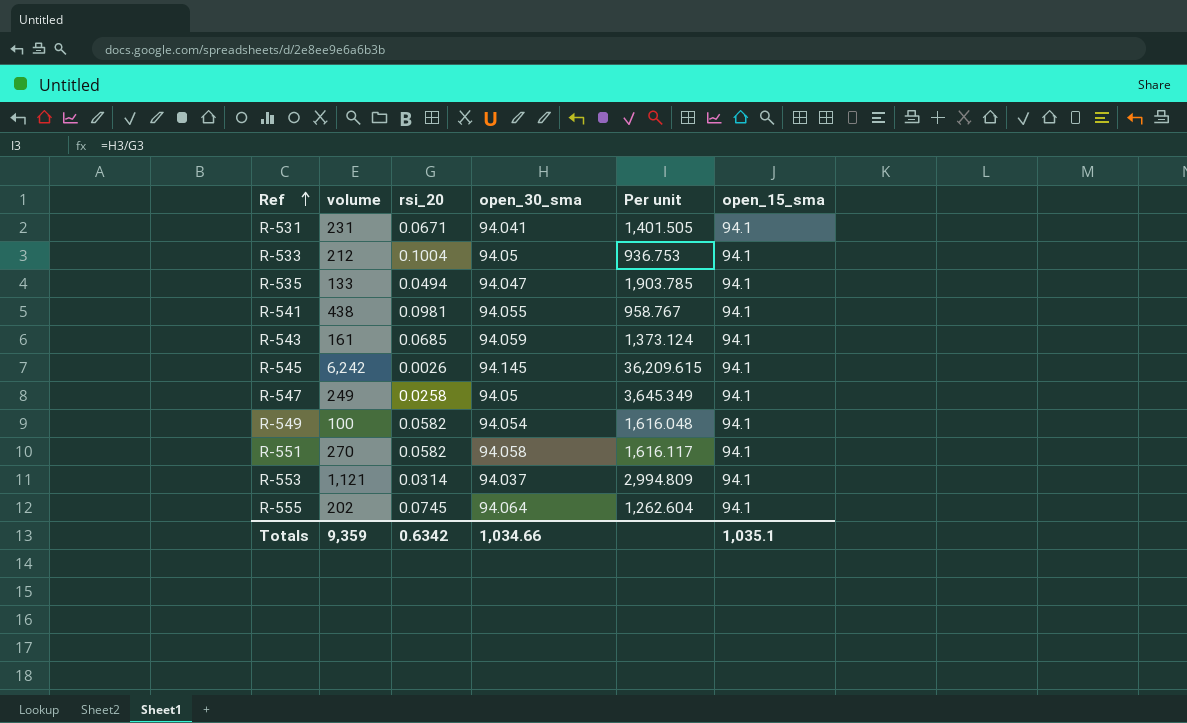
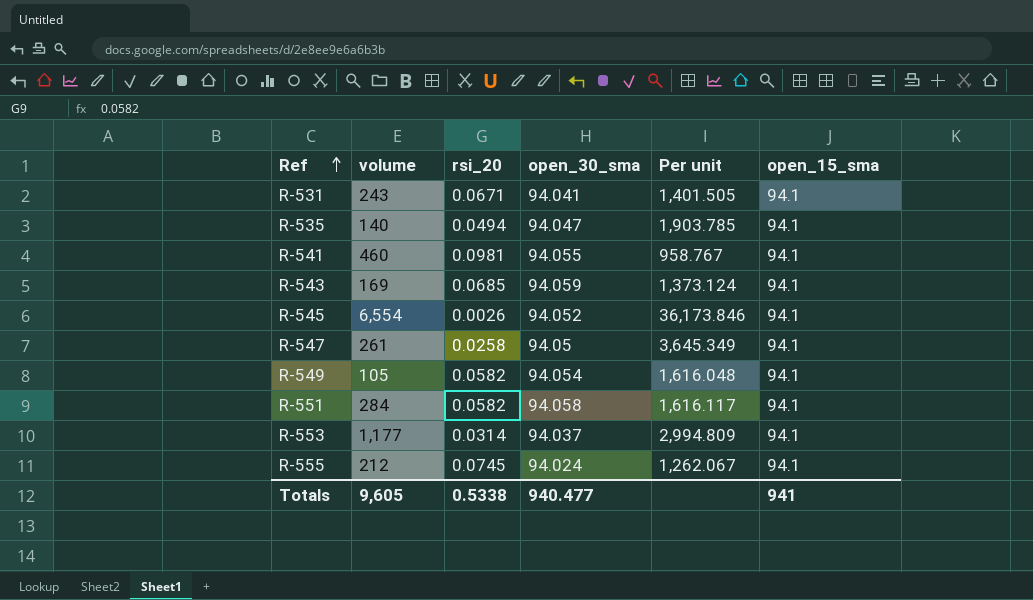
row R-533: 212 | 0.1004 | 94.05 | 936.753 | 94.1 -> none
R-531 | volume: 231 -> 243
R-535 | volume: 133 -> 140
R-541 | volume: 438 -> 460
R-543 | volume: 161 -> 169
R-545 | volume: 6,242 -> 6,554
R-545 | open_30_sma: 94.145 -> 94.052
R-545 | Per unit: 36,209.615 -> 36,173.846
R-547 | volume: 249 -> 261
R-549 | volume: 100 -> 105
R-551 | volume: 270 -> 284
R-553 | volume: 1,121 -> 1,177
R-555 | volume: 202 -> 212
R-555 | open_30_sma: 94.064 -> 94.024
R-555 | Per unit: 1,262.604 -> 1,262.067
Totals | volume: 9,359 -> 9,605
Totals | rsi_20: 0.6342 -> 0.5338
Totals | open_30_sma: 1,034.66 -> 940.477
Totals | open_15_sma: 1,035.1 -> 941

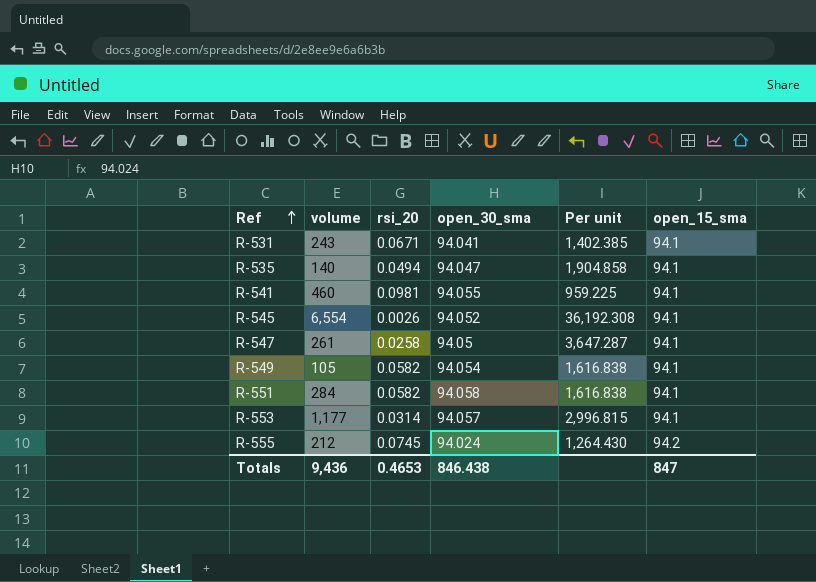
column Per unit | formula: [open_30_sma] / [rsi_20] -> [open_15_sma] / [rsi_20]
row R-543: 169 | 0.0685 | 94.059 | 1,373.124 | 94.1 -> none
R-553 | open_30_sma: 94.037 -> 94.057
R-555 | open_15_sma: 94.1 -> 94.2
Totals | volume: 9,605 -> 9,436
Totals | rsi_20: 0.5338 -> 0.4653
Totals | open_30_sma: 940.477 -> 846.438
Totals | open_15_sma: 941 -> 847

